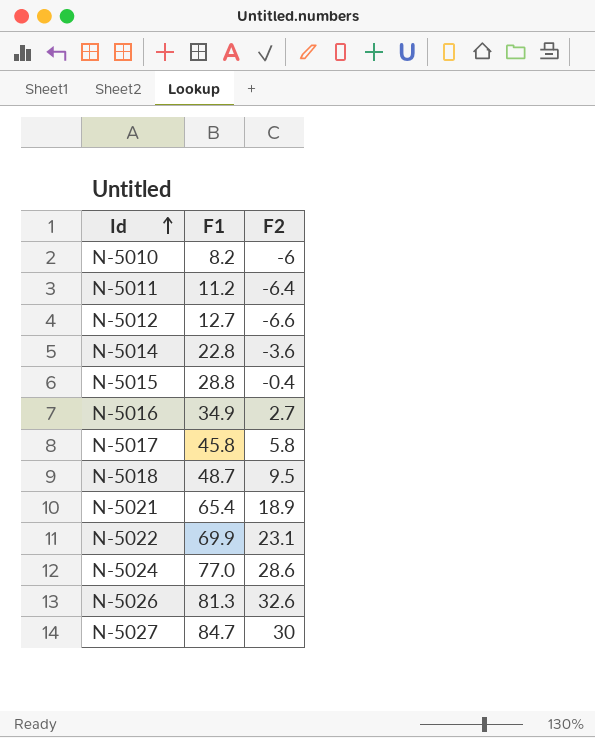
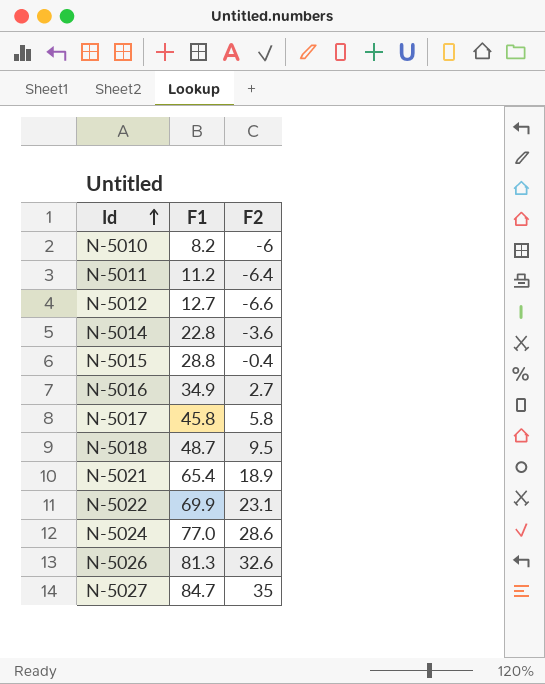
N-5027 | F2: 30 -> 35

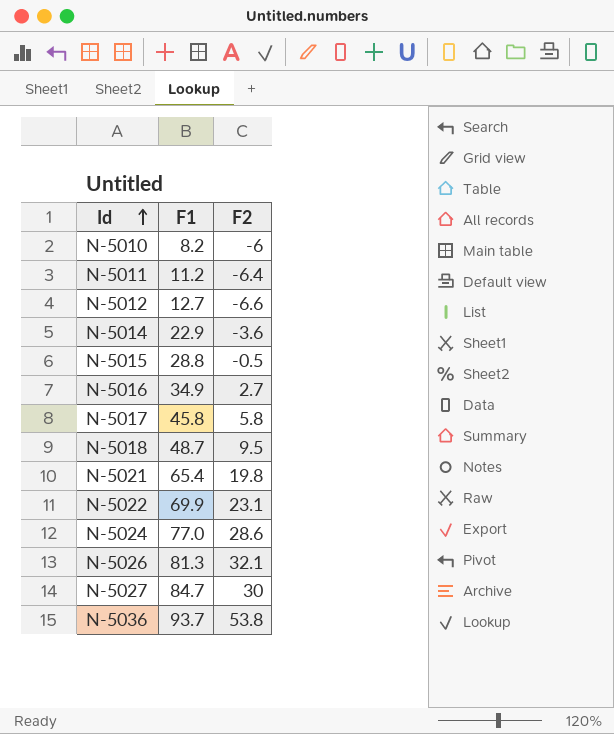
N-5014 | F1: 22.8 -> 22.9
N-5015 | F2: -0.4 -> -0.5
N-5021 | F2: 18.9 -> 19.8
N-5026 | F2: 32.6 -> 32.1
N-5027 | F2: 35 -> 30
row N-5036: none -> 93.7 | 53.8

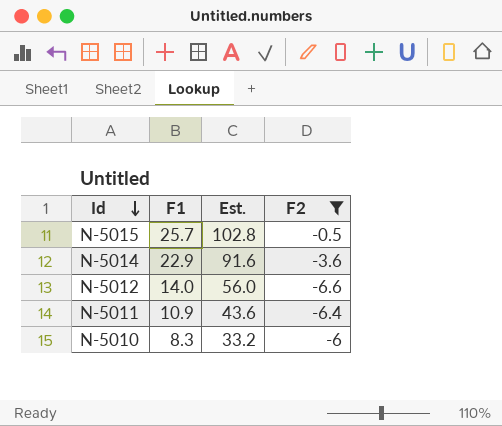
filter: none -> F2 <= -0.5
row order: Id ascending -> Id descending
column Est. | formula: none -> [F1] * 4
N-5015 | F1: 28.8 -> 25.7
N-5012 | F1: 12.7 -> 14.0
N-5011 | F1: 11.2 -> 10.9
N-5010 | F1: 8.2 -> 8.3

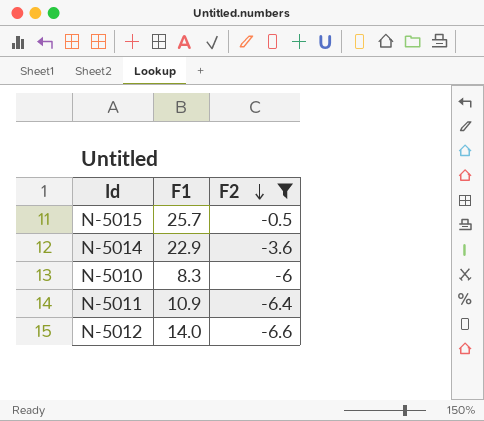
row order: Id descending -> F2 descending
column Est. | formula: [F1] * 4 -> none

